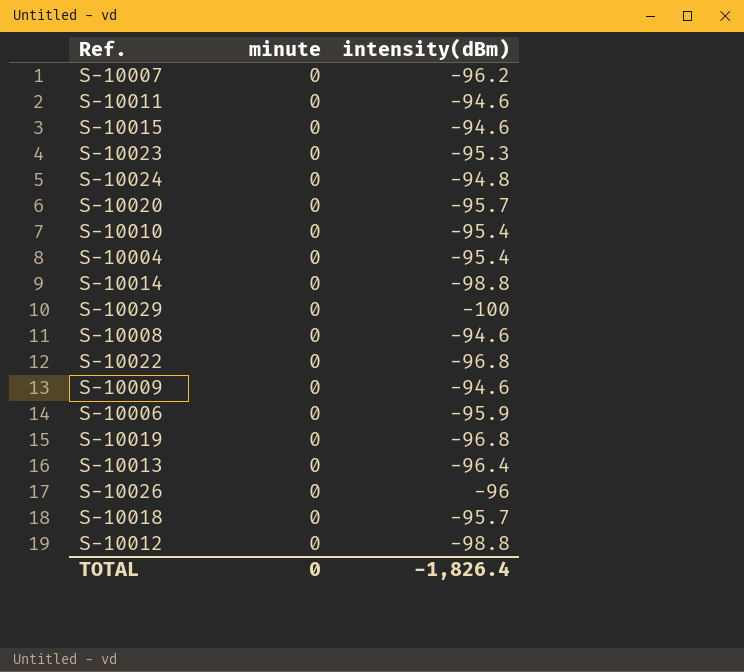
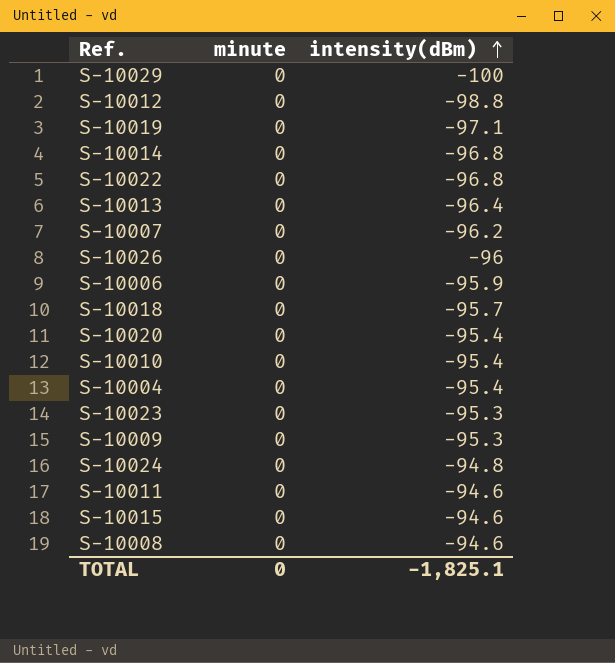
row order: none -> intensity(dBm) ascending
S-10019 | intensity(dBm): -96.8 -> -97.1
S-10014 | intensity(dBm): -98.8 -> -96.8
S-10020 | intensity(dBm): -95.7 -> -95.4
S-10009 | intensity(dBm): -94.6 -> -95.3
TOTAL | intensity(dBm): -1,826.4 -> -1,825.1

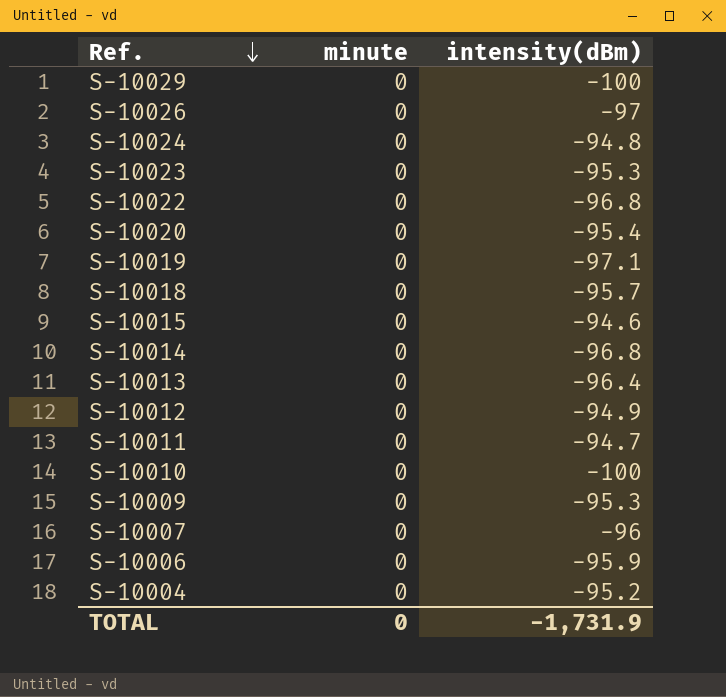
row order: intensity(dBm) ascending -> Ref. descending
row S-10008: 0 | -94.6 -> none
S-10026 | intensity(dBm): -96 -> -97
S-10012 | intensity(dBm): -98.8 -> -94.9
S-10011 | intensity(dBm): -94.6 -> -94.7
S-10010 | intensity(dBm): -95.4 -> -100
S-10007 | intensity(dBm): -96.2 -> -96
S-10004 | intensity(dBm): -95.4 -> -95.2
TOTAL | intensity(dBm): -1,825.1 -> -1,731.9

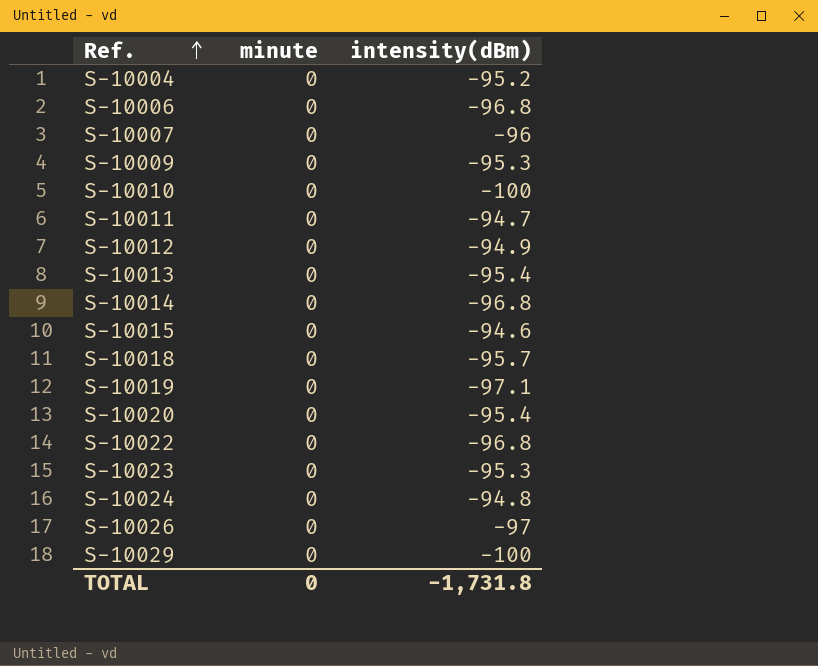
row order: Ref. descending -> Ref. ascending
S-10006 | intensity(dBm): -95.9 -> -96.8
S-10013 | intensity(dBm): -96.4 -> -95.4
TOTAL | intensity(dBm): -1,731.9 -> -1,731.8

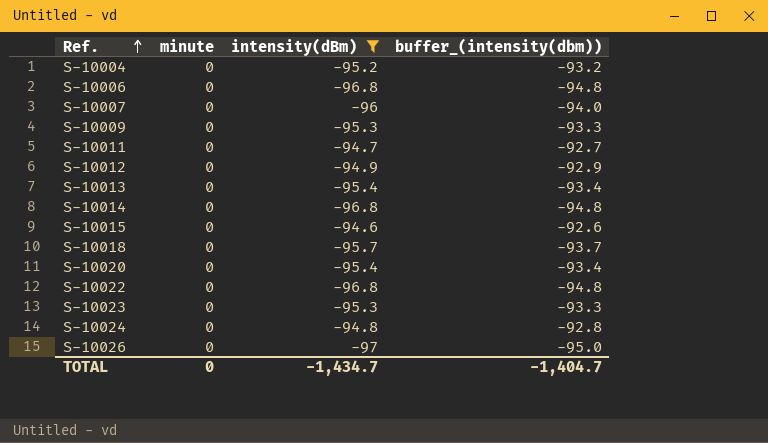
filter: none -> intensity(dBm) >= -97
column buffer_(intensity(dbm)) | formula: none -> [intensity(dBm)] + 2
TOTAL | intensity(dBm): -1,731.8 -> -1,434.7

